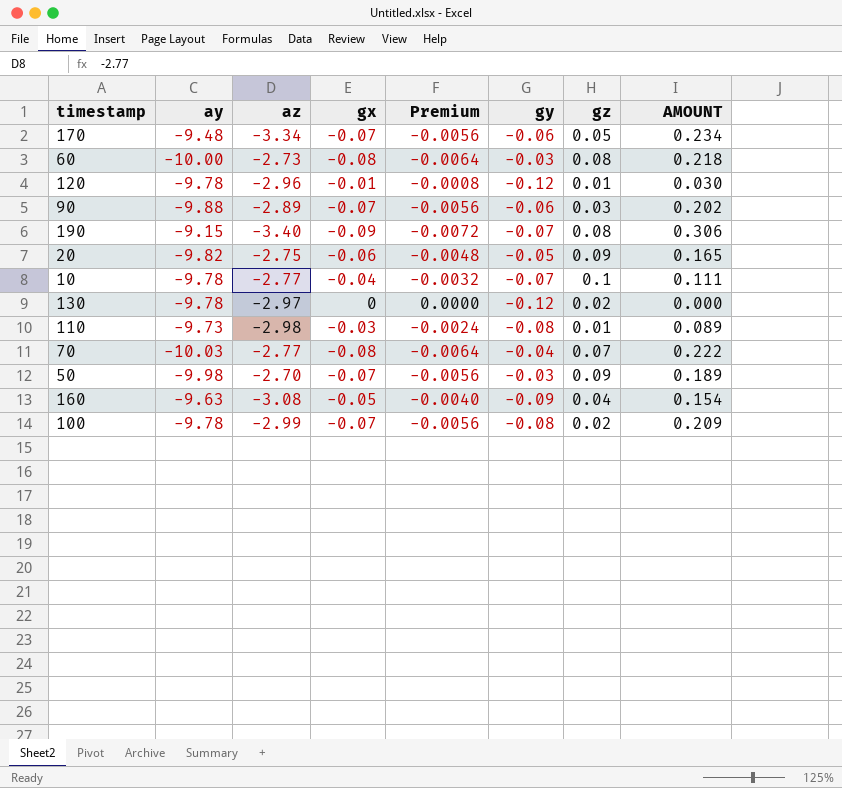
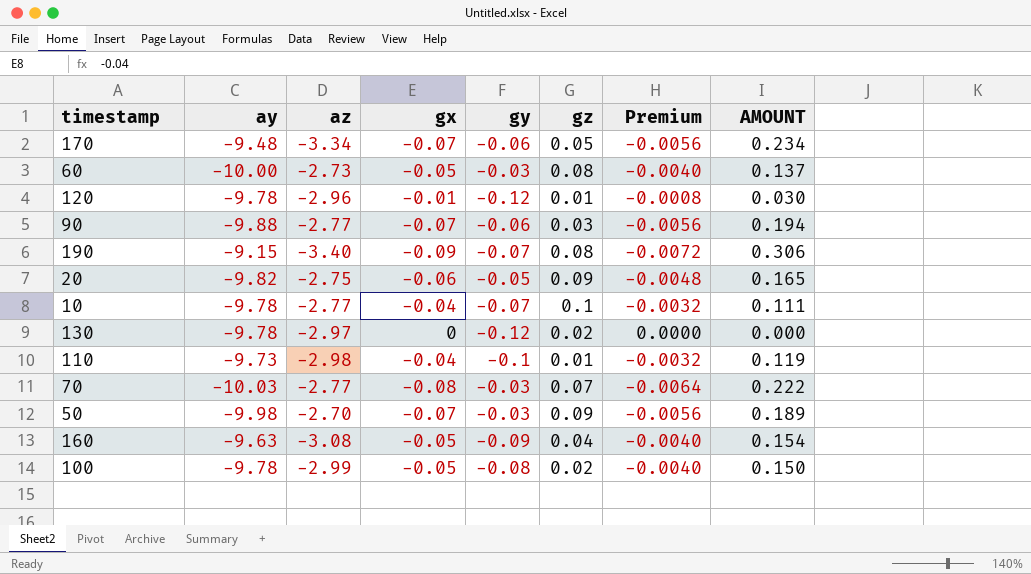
column Premium | position: 5 -> 7
60 | gx: -0.08 -> -0.05
60 | Premium: -0.0064 -> -0.0040
60 | AMOUNT: 0.218 -> 0.137
90 | az: -2.89 -> -2.77
90 | AMOUNT: 0.202 -> 0.194
110 | gx: -0.03 -> -0.04
110 | gy: -0.08 -> -0.1
110 | Premium: -0.0024 -> -0.0032
110 | AMOUNT: 0.089 -> 0.119
70 | gy: -0.04 -> -0.03
100 | gx: -0.07 -> -0.05
100 | Premium: -0.0056 -> -0.0040
100 | AMOUNT: 0.209 -> 0.150

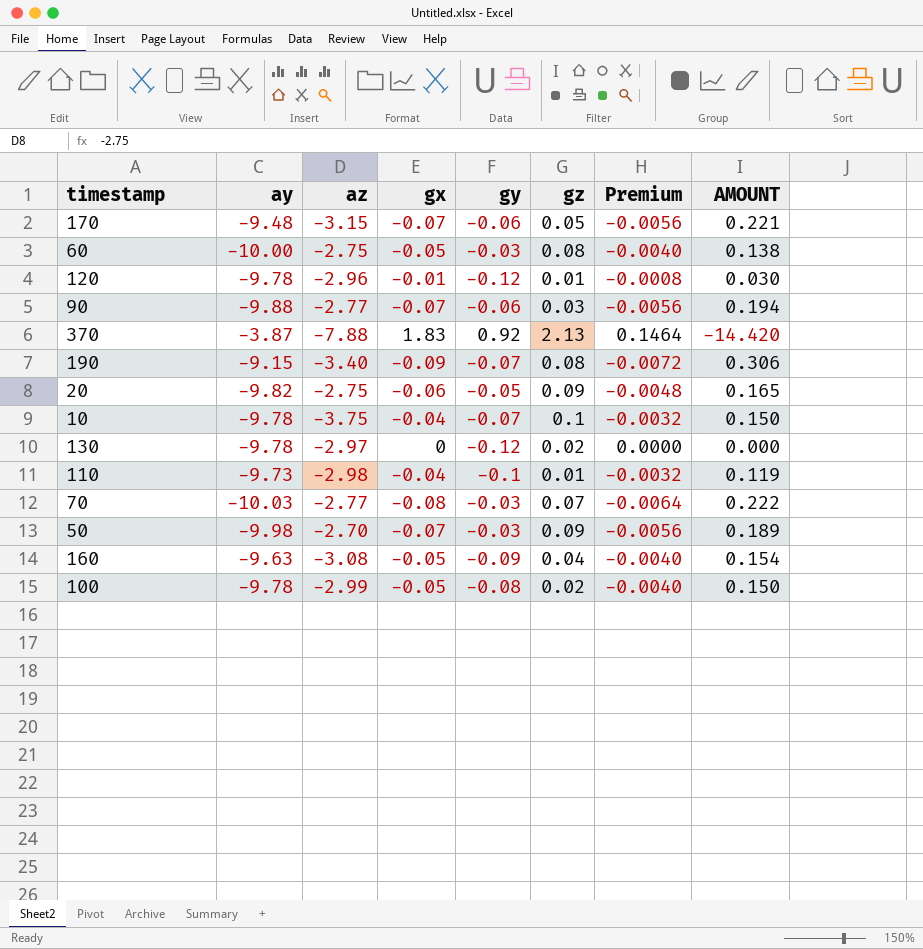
170 | az: -3.34 -> -3.15
170 | AMOUNT: 0.234 -> 0.221
60 | az: -2.73 -> -2.75
60 | AMOUNT: 0.137 -> 0.138
row 370: none -> -3.87 | -7.88 | 1.83 | 0.92 | 2.13 | 0.1464 | -14.420
10 | az: -2.77 -> -3.75
10 | AMOUNT: 0.111 -> 0.150

